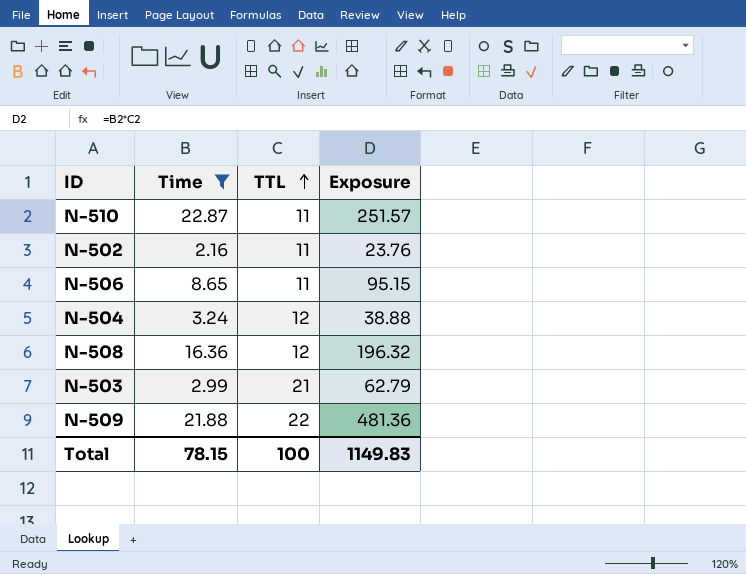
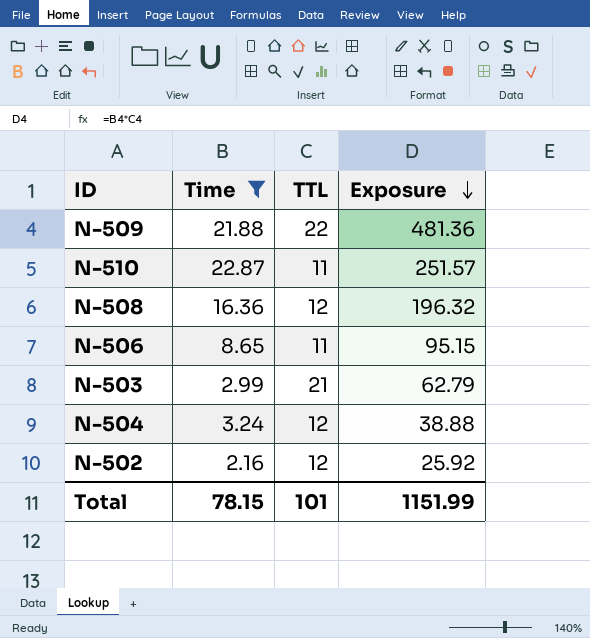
row order: TTL ascending -> Exposure descending
N-502 | TTL: 11 -> 12
N-502 | Exposure: 23.76 -> 25.92
Total | TTL: 100 -> 101
Total | Exposure: 1149.83 -> 1151.99

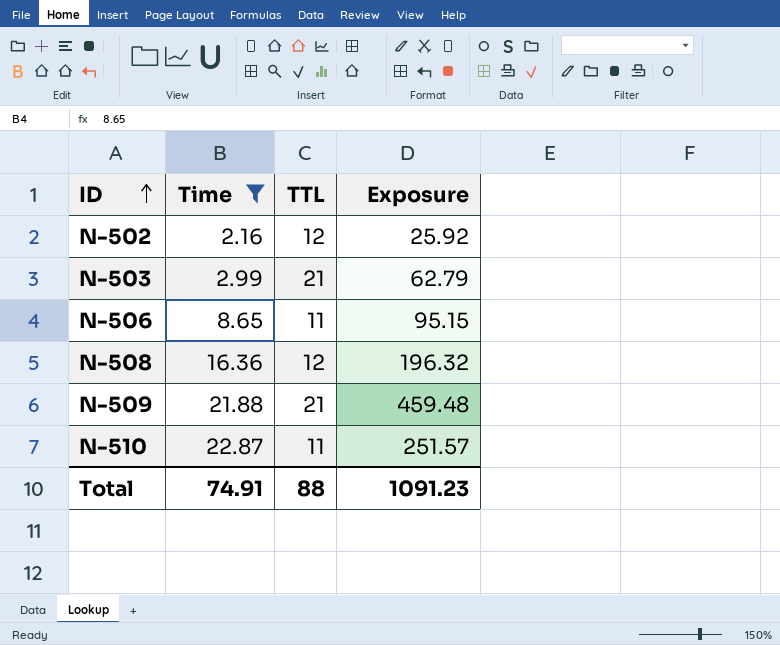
row order: Exposure descending -> ID ascending
row N-504: 3.24 | 12 | 38.88 -> none
N-509 | TTL: 22 -> 21
N-509 | Exposure: 481.36 -> 459.48
Total | Time: 78.15 -> 74.91
Total | TTL: 101 -> 88
Total | Exposure: 1151.99 -> 1091.23

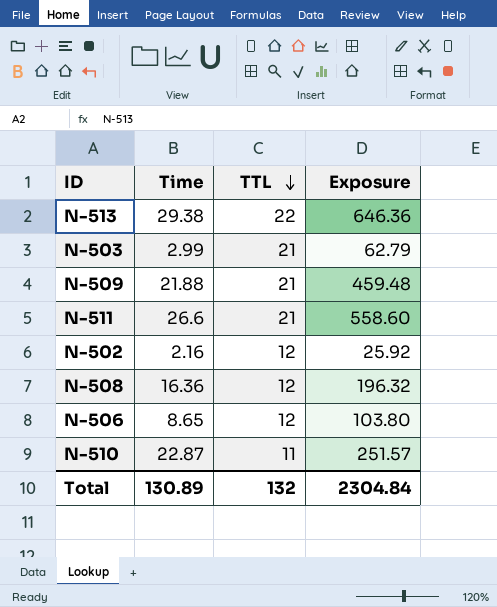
filter: Time <= 22.87 -> none
row order: ID ascending -> TTL descending
N-506 | TTL: 11 -> 12
N-506 | Exposure: 95.15 -> 103.80
Total | Time: 74.91 -> 130.89
Total | TTL: 88 -> 132
Total | Exposure: 1091.23 -> 2304.84

